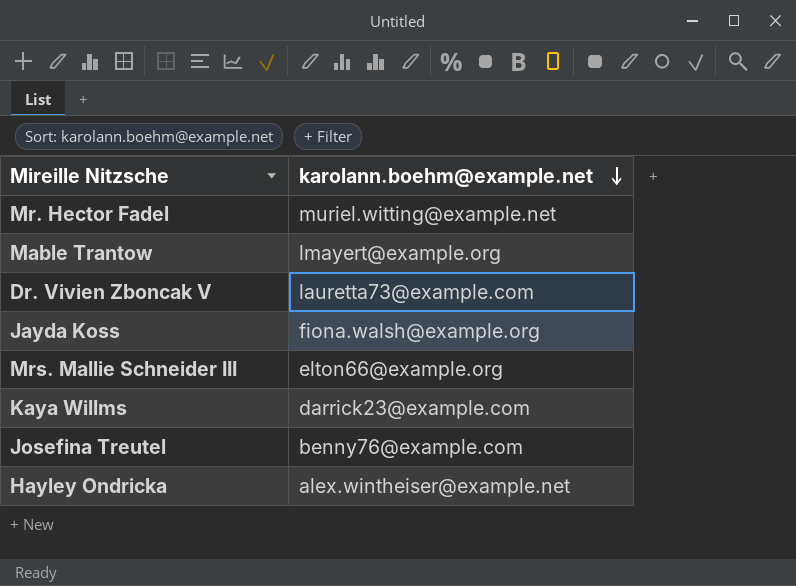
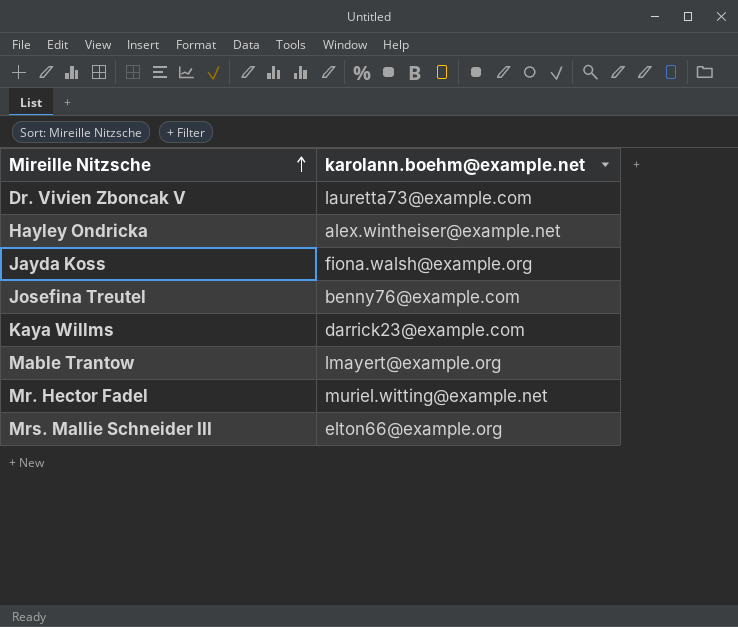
row order: karolann.boehm@example.net descending -> Mireille Nitzsche ascending

